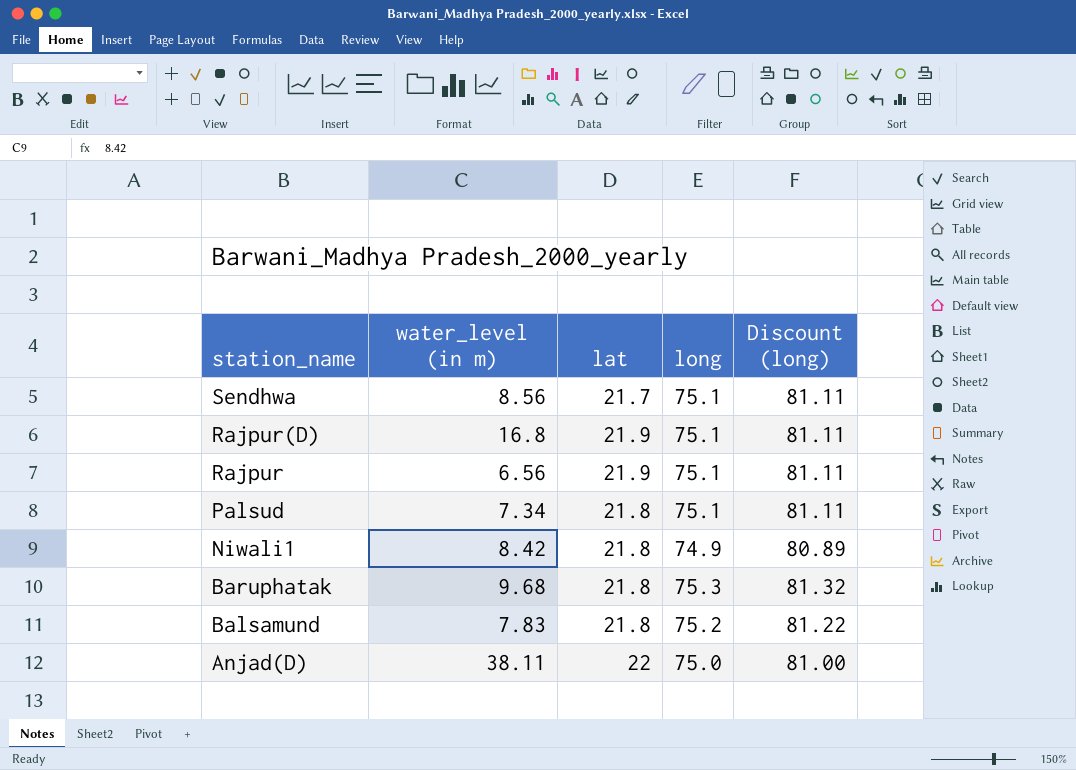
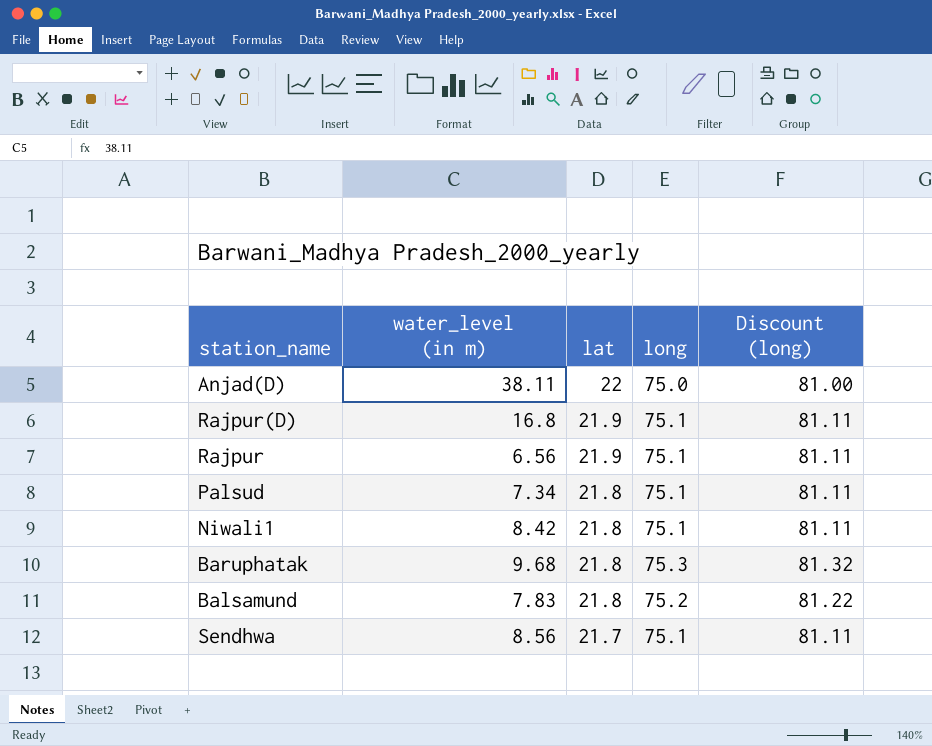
row order: station_name descending -> lat descending
Niwali1 | long: 74.9 -> 75.1
Niwali1 | Discount (long): 80.89 -> 81.11

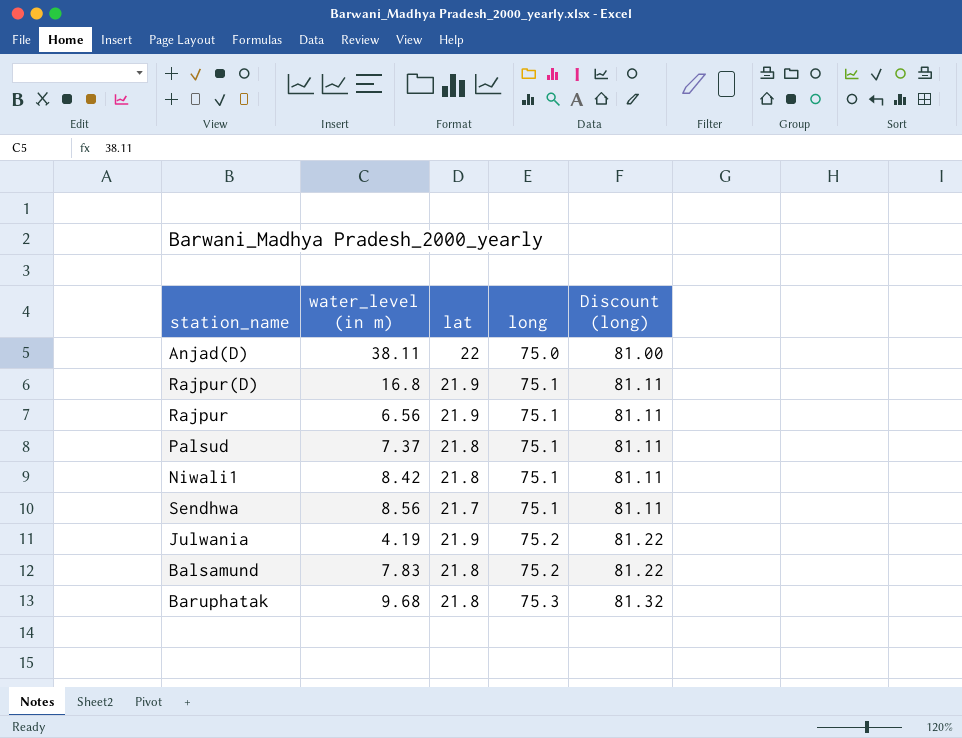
row order: lat descending -> long ascending
Palsud | water_level (in m): 7.34 -> 7.37
row Julwania: none -> 4.19 | 21.9 | 75.2 | 81.22

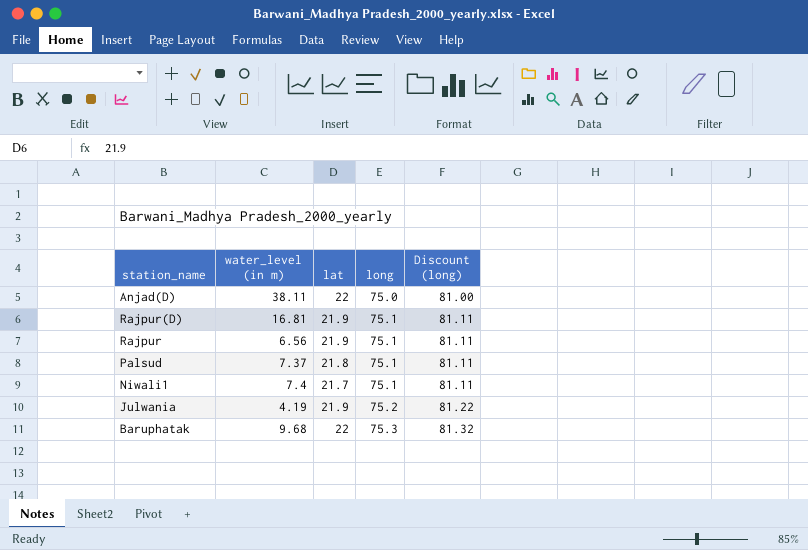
row Sendhwa: 8.56 | 21.7 | 75.1 | 81.11 -> none
row Balsamund: 7.83 | 21.8 | 75.2 | 81.22 -> none
Rajpur(D) | water_level (in m): 16.8 -> 16.81
Niwali1 | water_level (in m): 8.42 -> 7.4
Niwali1 | lat: 21.8 -> 21.7
Baruphatak | lat: 21.8 -> 22

